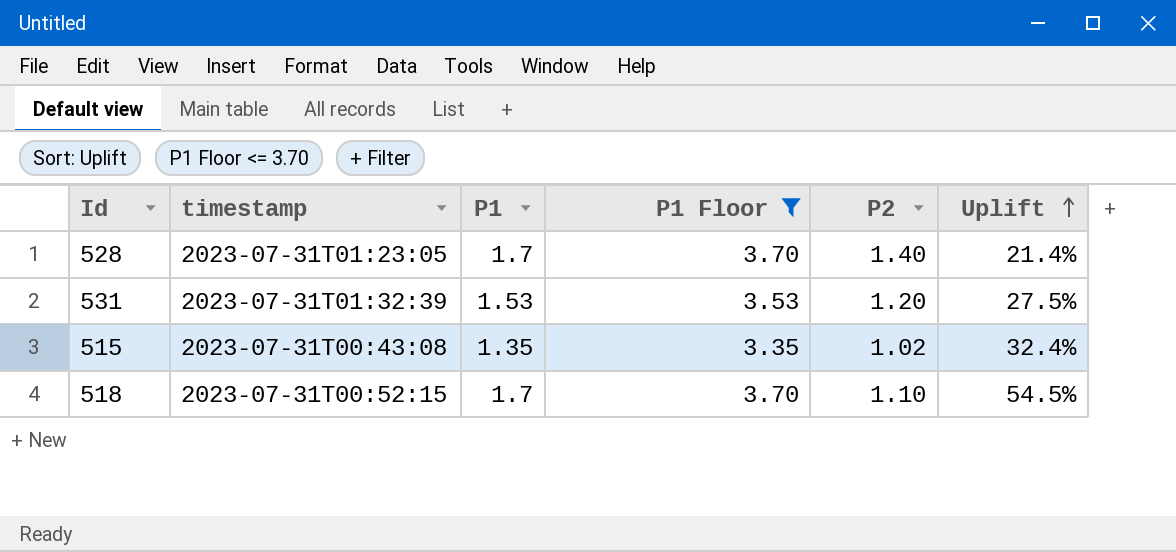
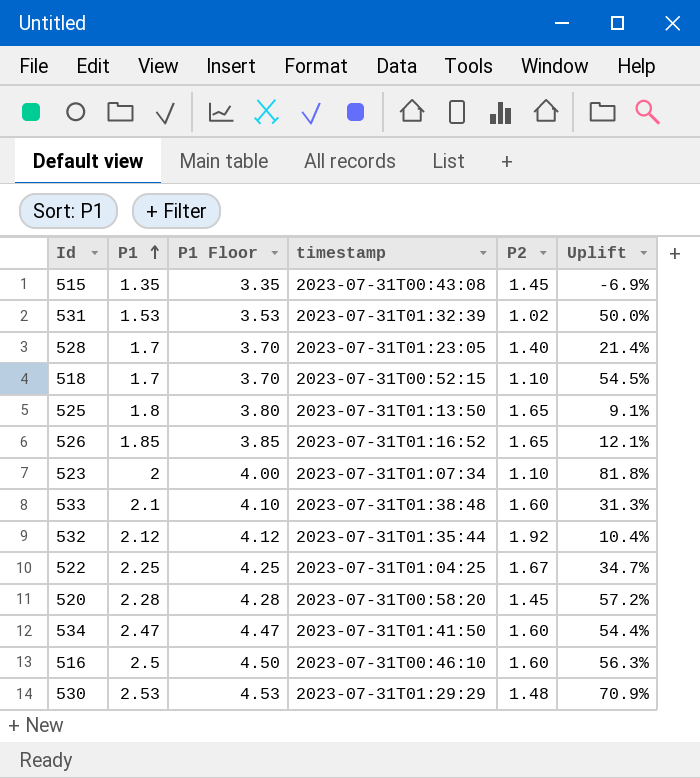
filter: P1 Floor <= 3.70 -> none
row order: Uplift ascending -> P1 ascending
column timestamp | position: 2 -> 4
515 | P2: 1.02 -> 1.45
515 | Uplift: 32.4% -> -6.9%
531 | P2: 1.20 -> 1.02
531 | Uplift: 27.5% -> 50.0%

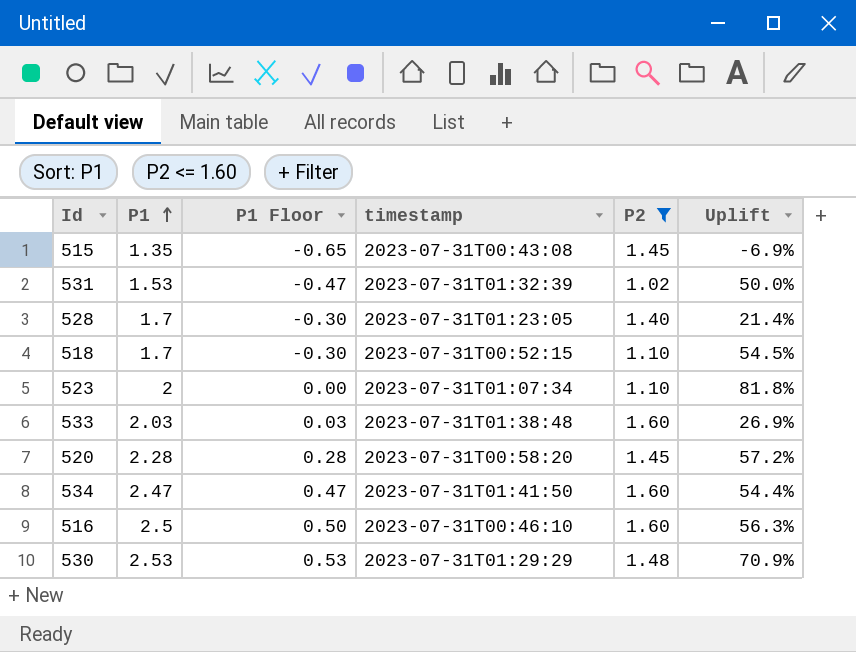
filter: none -> P2 <= 1.60
column P1 Floor | formula: [P1] + 2 -> [P1] - 2
533 | P1: 2.1 -> 2.03
533 | Uplift: 31.3% -> 26.9%

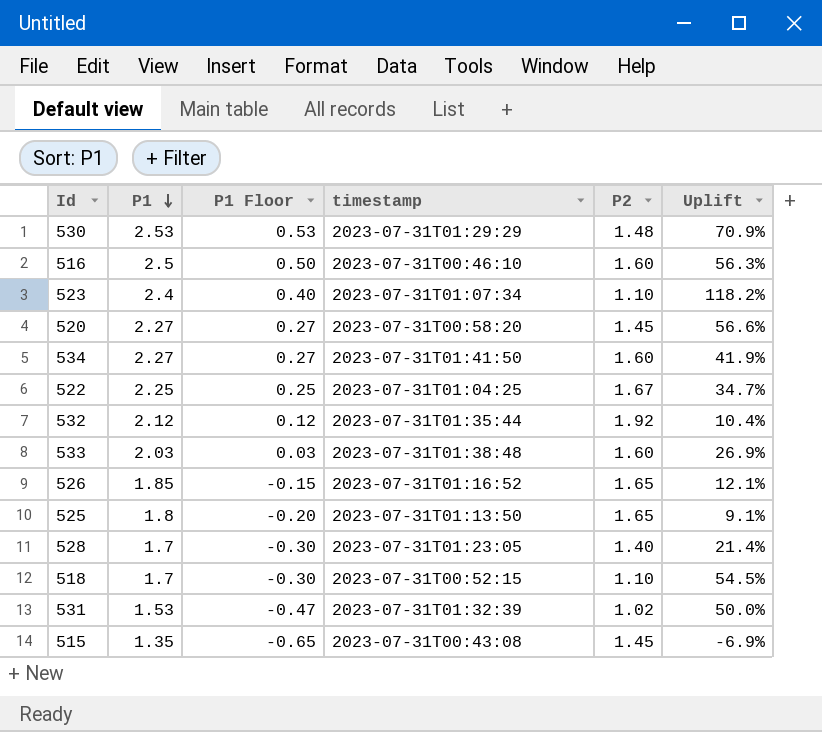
filter: P2 <= 1.60 -> none
row order: P1 ascending -> P1 descending
523 | P1: 2 -> 2.4
523 | P1 Floor: 0.00 -> 0.40
523 | Uplift: 81.8% -> 118.2%
520 | P1: 2.28 -> 2.27
520 | P1 Floor: 0.28 -> 0.27
520 | Uplift: 57.2% -> 56.6%
534 | P1: 2.47 -> 2.27
534 | P1 Floor: 0.47 -> 0.27
534 | Uplift: 54.4% -> 41.9%

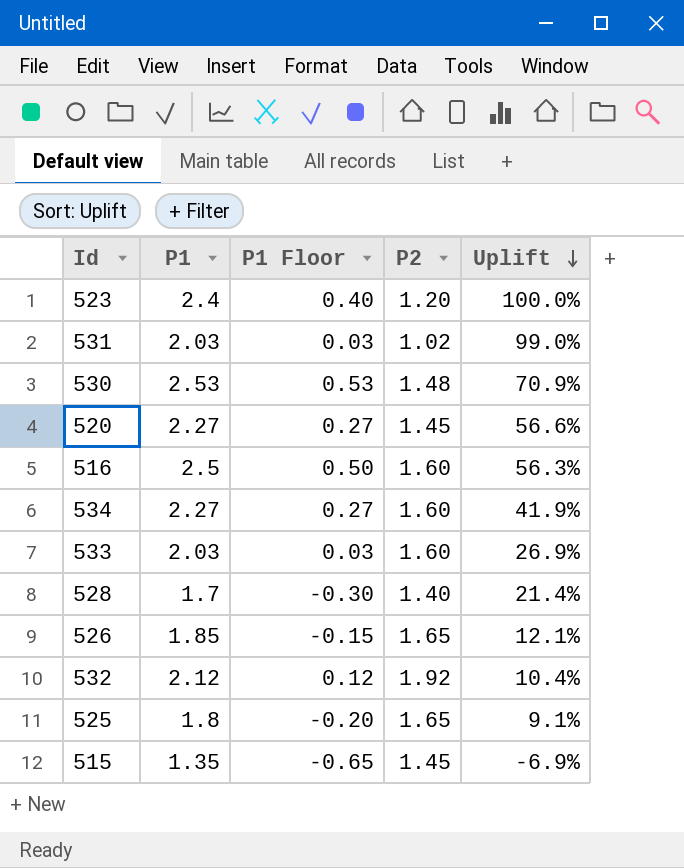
row order: P1 descending -> Uplift descending
column timestamp | position: 4 -> none
row 522: 2.25 | 0.25 | 2023-07-31T01:04:25 | 1.67 | 34.7% -> none
row 518: 1.7 | -0.30 | 2023-07-31T00:52:15 | 1.10 | 54.5% -> none
523 | P2: 1.10 -> 1.20
523 | Uplift: 118.2% -> 100.0%
531 | P1: 1.53 -> 2.03
531 | P1 Floor: -0.47 -> 0.03
531 | Uplift: 50.0% -> 99.0%

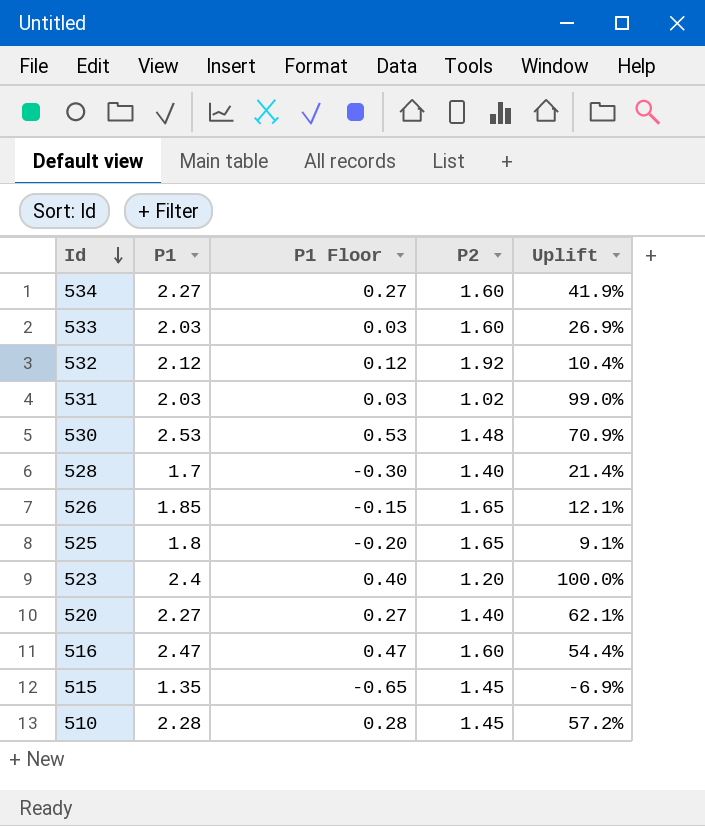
row order: Uplift descending -> Id descending
520 | P2: 1.45 -> 1.40
520 | Uplift: 56.6% -> 62.1%
516 | P1: 2.5 -> 2.47
516 | P1 Floor: 0.50 -> 0.47
516 | Uplift: 56.3% -> 54.4%
row 510: none -> 2.28 | 0.28 | 1.45 | 57.2%

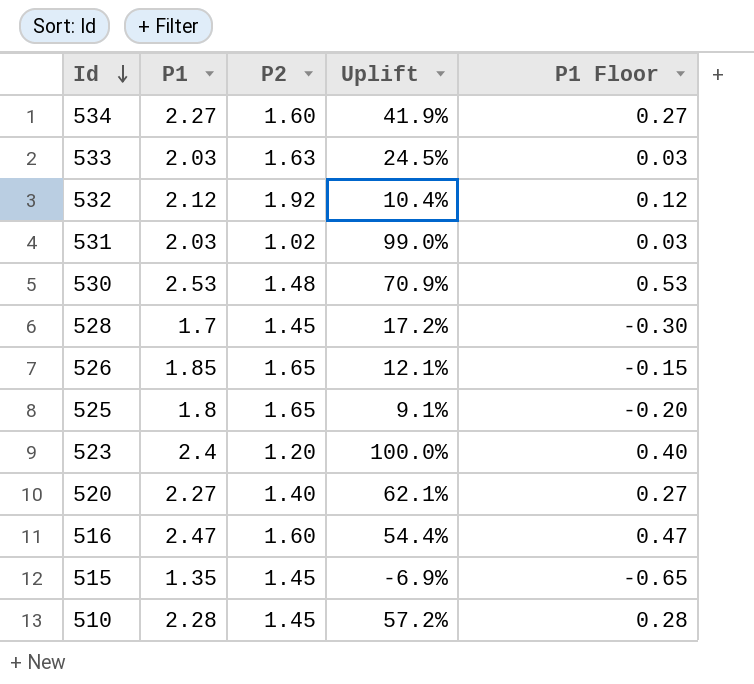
column P1 Floor | position: 3 -> 5
533 | P2: 1.60 -> 1.63
533 | Uplift: 26.9% -> 24.5%
528 | P2: 1.40 -> 1.45
528 | Uplift: 21.4% -> 17.2%

